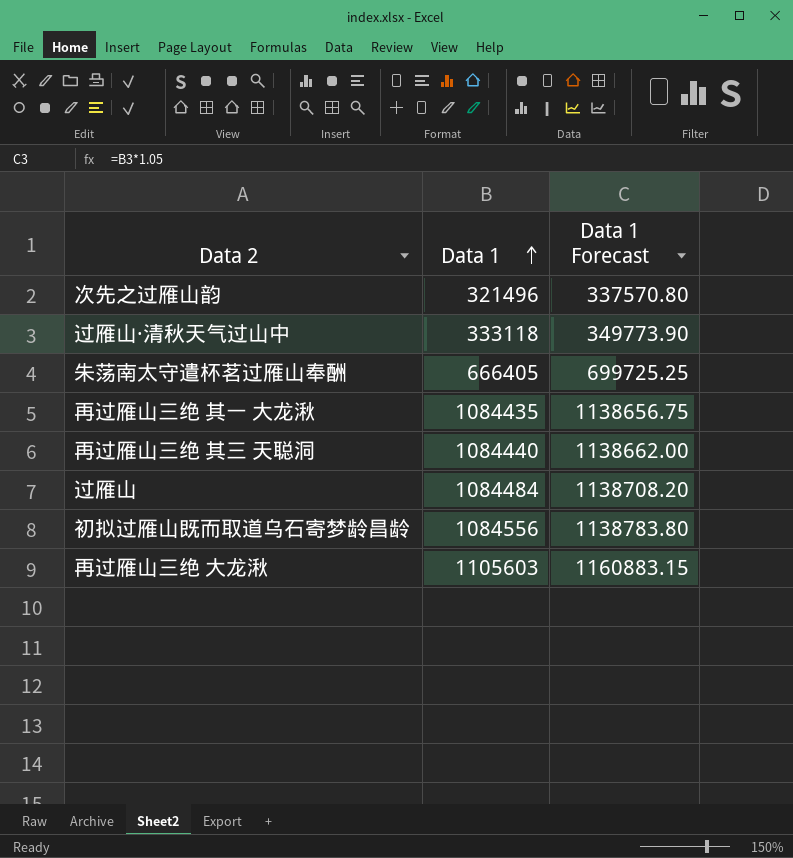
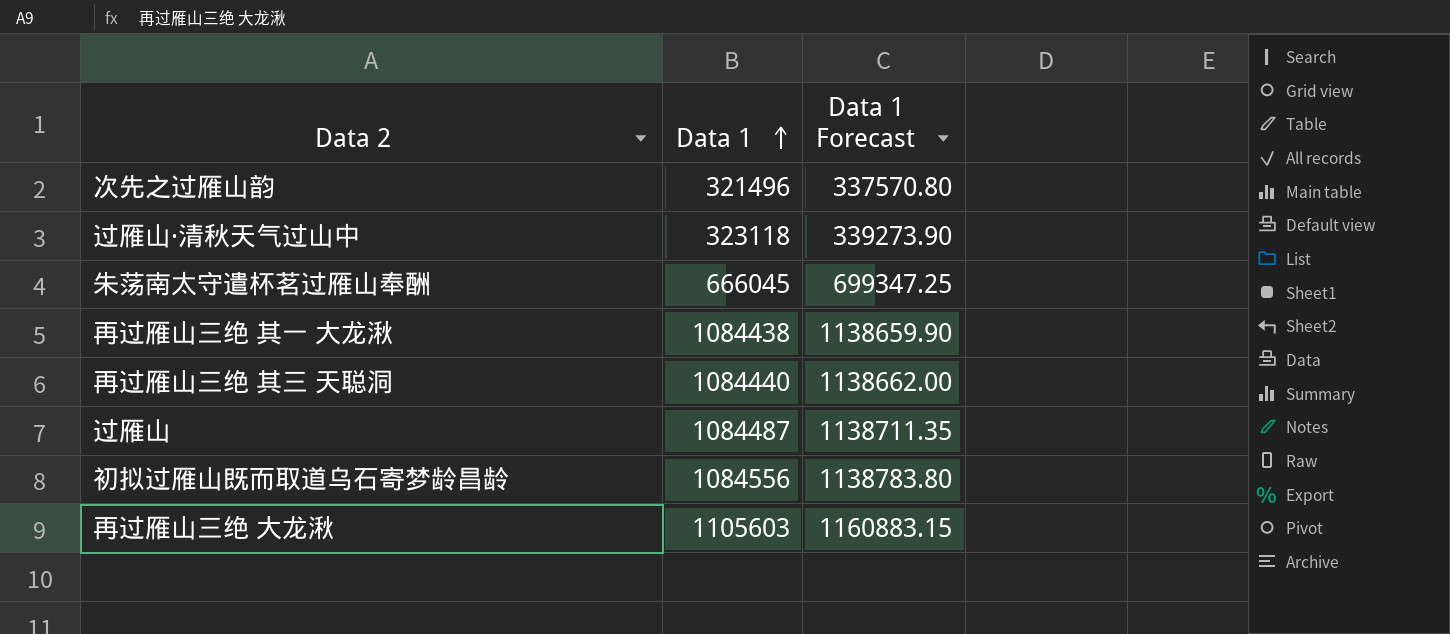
过雁山·清秋天气过山中 | Data 1: 333118 -> 323118
过雁山·清秋天气过山中 | Data 1 Forecast: 349773.90 -> 339273.90
朱荡南太守遣杯茗过雁山奉酬 | Data 1: 666405 -> 666045
朱荡南太守遣杯茗过雁山奉酬 | Data 1 Forecast: 699725.25 -> 699347.25
再过雁山三绝 其一 大龙湫 | Data 1: 1084435 -> 1084438
再过雁山三绝 其一 大龙湫 | Data 1 Forecast: 1138656.75 -> 1138659.90
过雁山 | Data 1: 1084484 -> 1084487
过雁山 | Data 1 Forecast: 1138708.20 -> 1138711.35

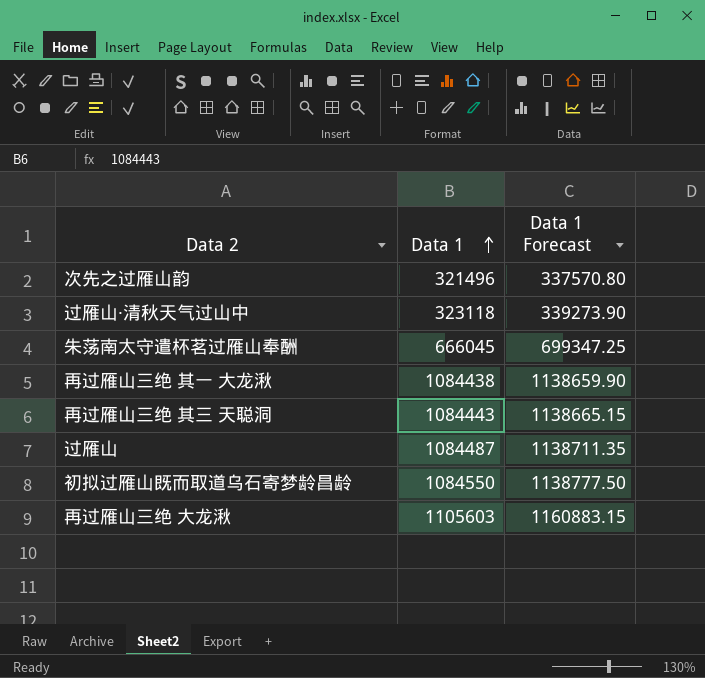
再过雁山三绝 其三 天聪洞 | Data 1: 1084440 -> 1084443
再过雁山三绝 其三 天聪洞 | Data 1 Forecast: 1138662.00 -> 1138665.15
初拟过雁山既而取道乌石寄梦龄昌龄 | Data 1: 1084556 -> 1084550
初拟过雁山既而取道乌石寄梦龄昌龄 | Data 1 Forecast: 1138783.80 -> 1138777.50

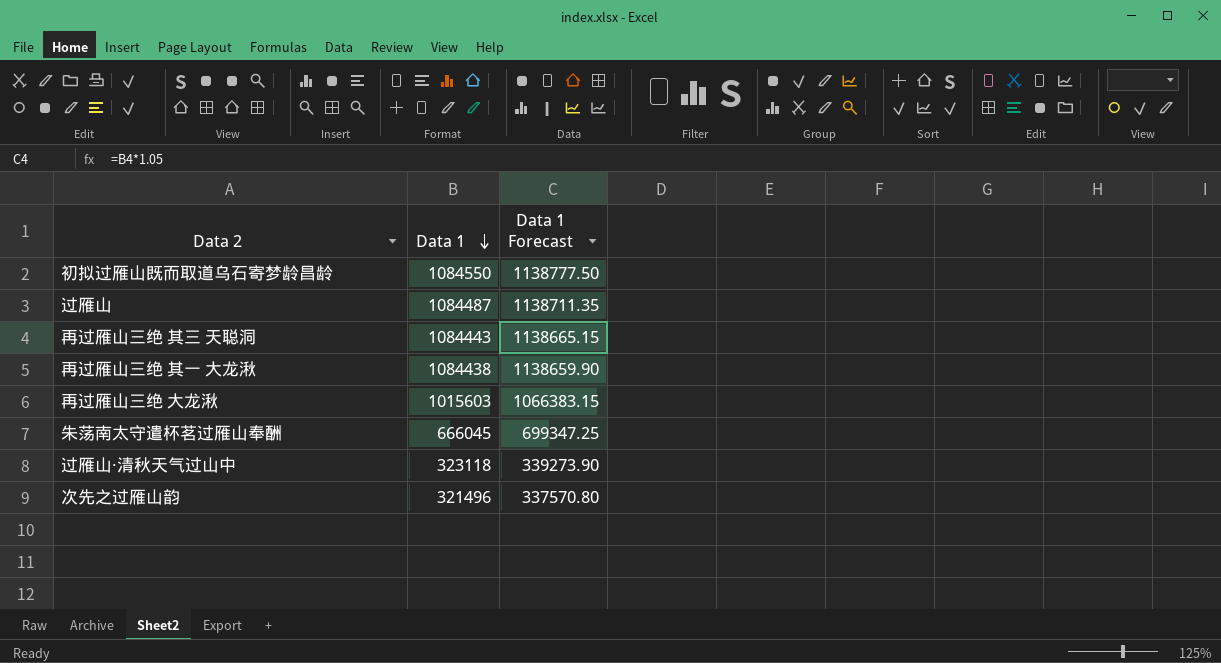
row order: Data 1 ascending -> Data 1 descending
再过雁山三绝 大龙湫 | Data 1: 1105603 -> 1015603
再过雁山三绝 大龙湫 | Data 1 Forecast: 1160883.15 -> 1066383.15

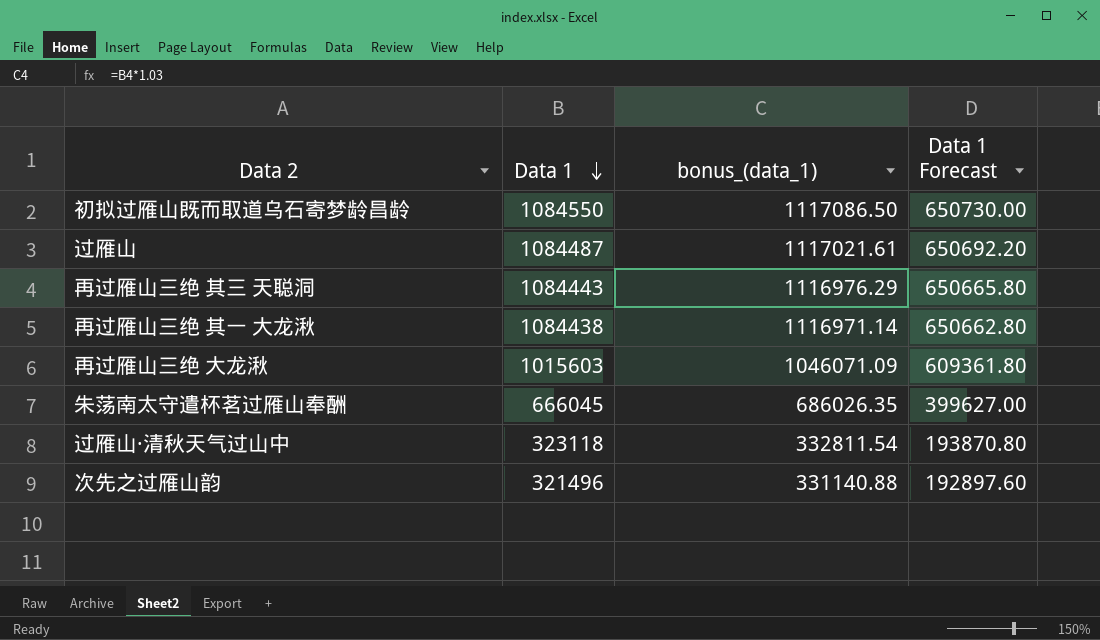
column bonus_(data_1) | formula: none -> [Data 1] * 1.03
column Data 1 Forecast | formula: [Data 1] * 1.05 -> [Data 1] * 0.6

